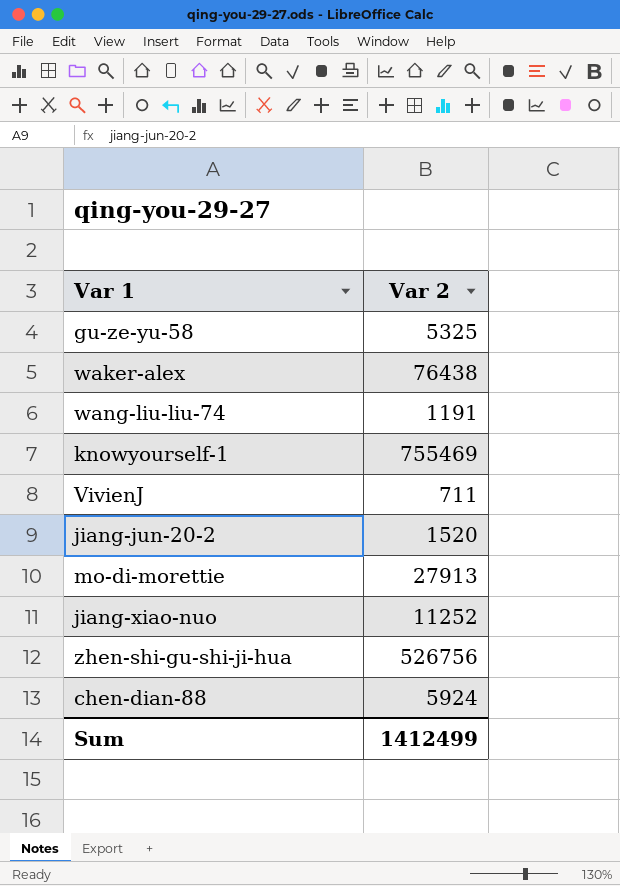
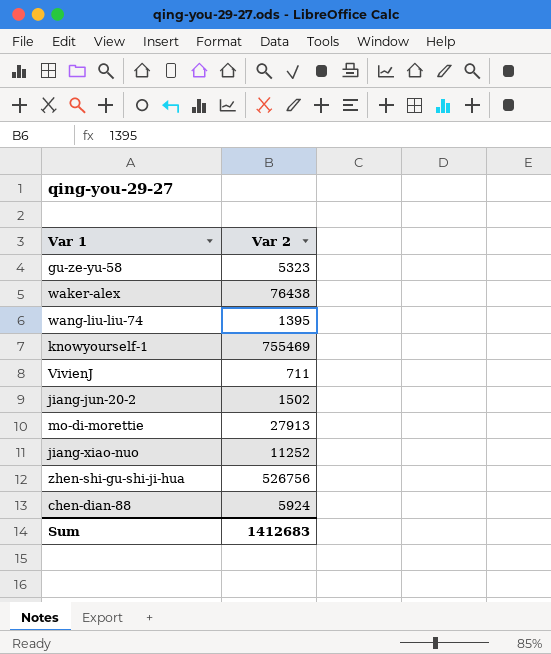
gu-ze-yu-58 | Var 2: 5325 -> 5323
wang-liu-liu-74 | Var 2: 1191 -> 1395
jiang-jun-20-2 | Var 2: 1520 -> 1502
Sum | Var 2: 1412499 -> 1412683

